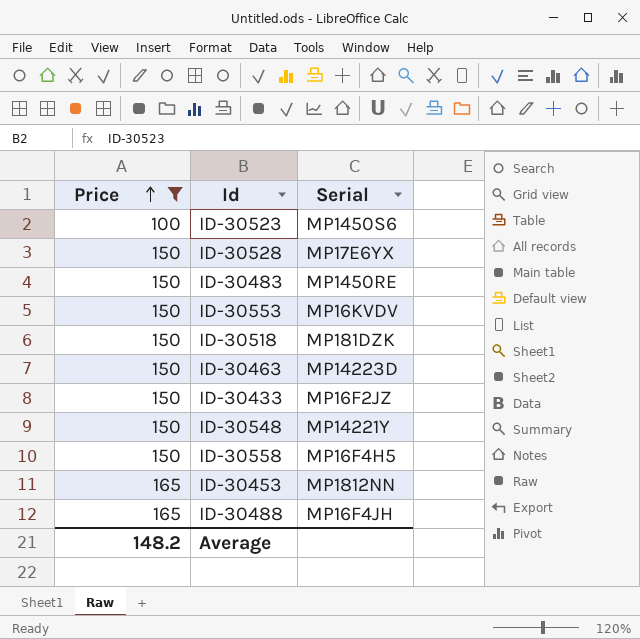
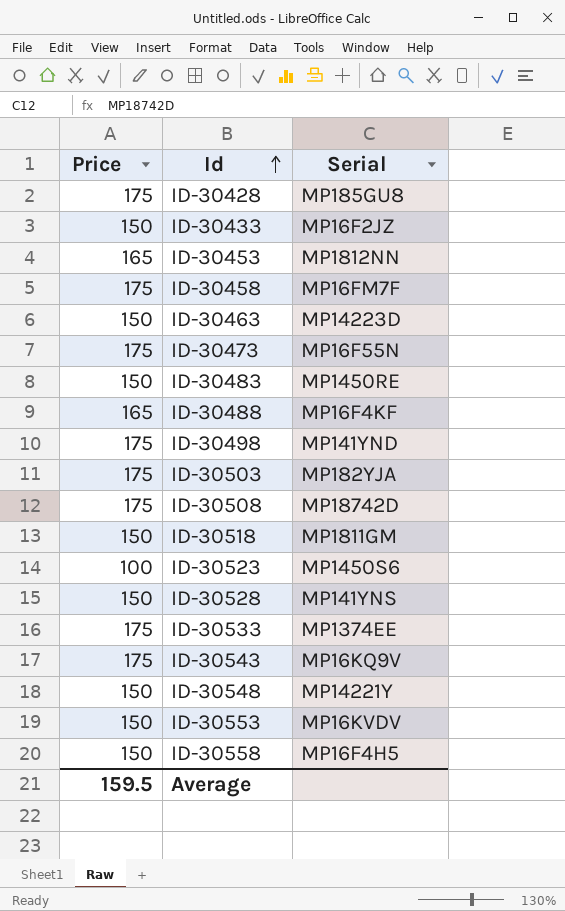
filter: Price != 175 -> none
row order: Price ascending -> Id ascending
ID-30488 | Serial: MP16F4JH -> MP16F4KF
ID-30518 | Serial: MP181DZK -> MP1811GM
ID-30528 | Serial: MP17E6YX -> MP141YNS
Average | Price: 148.2 -> 159.5

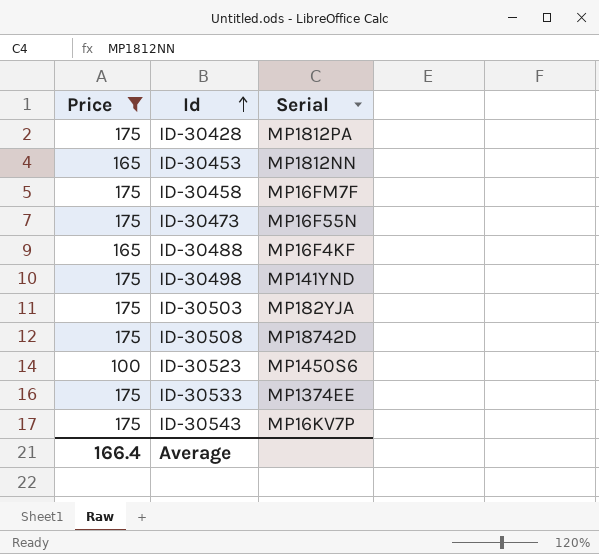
filter: none -> Price != 150
ID-30428 | Serial: MP185GU8 -> MP1812PA
ID-30543 | Serial: MP16KQ9V -> MP16KV7P
Average | Price: 159.5 -> 166.4

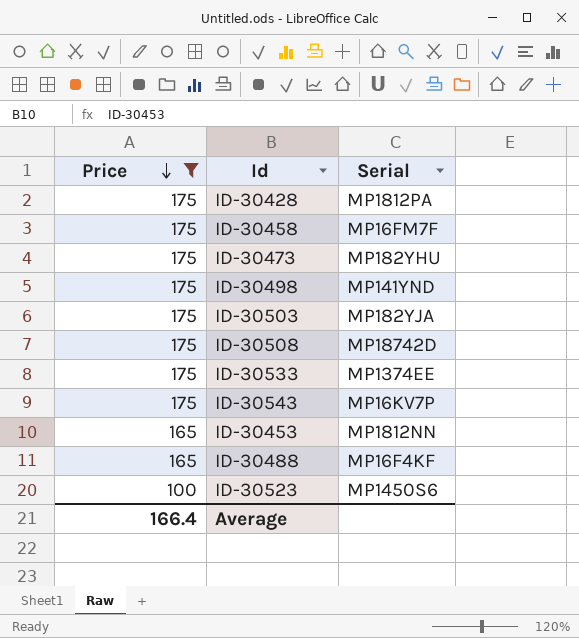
row order: Id ascending -> Price descending
ID-30473 | Serial: MP16F55N -> MP182YHU

